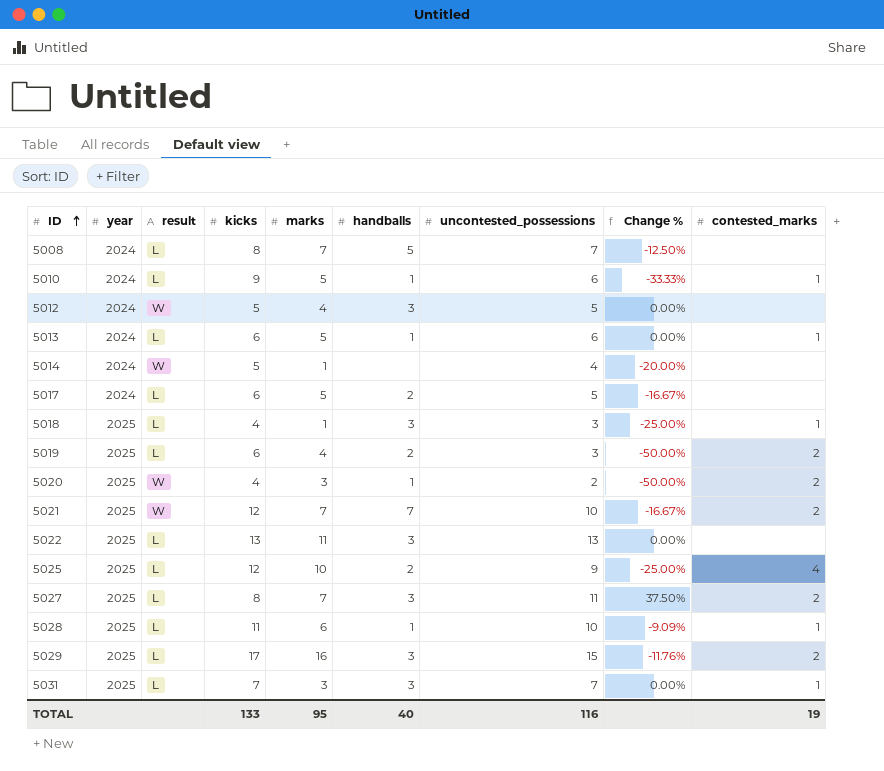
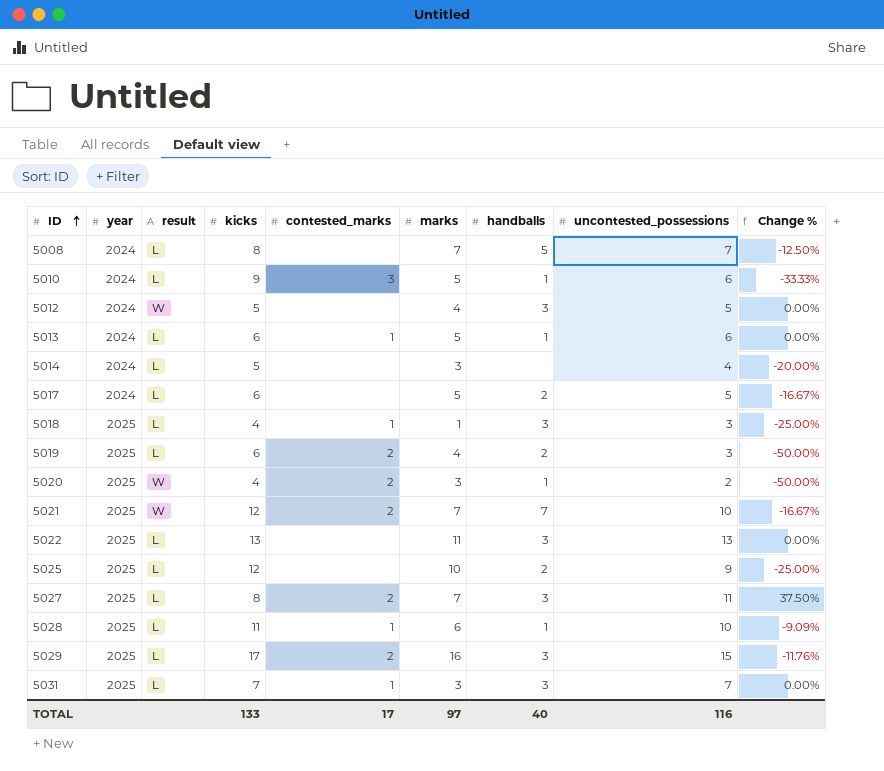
column contested_marks | position: 9 -> 5
5010 | contested_marks: 1 -> 3
5014 | result: W -> L
5014 | marks: 1 -> 3
5025 | contested_marks: 4 -> none
TOTAL | contested_marks: 19 -> 17
TOTAL | marks: 95 -> 97

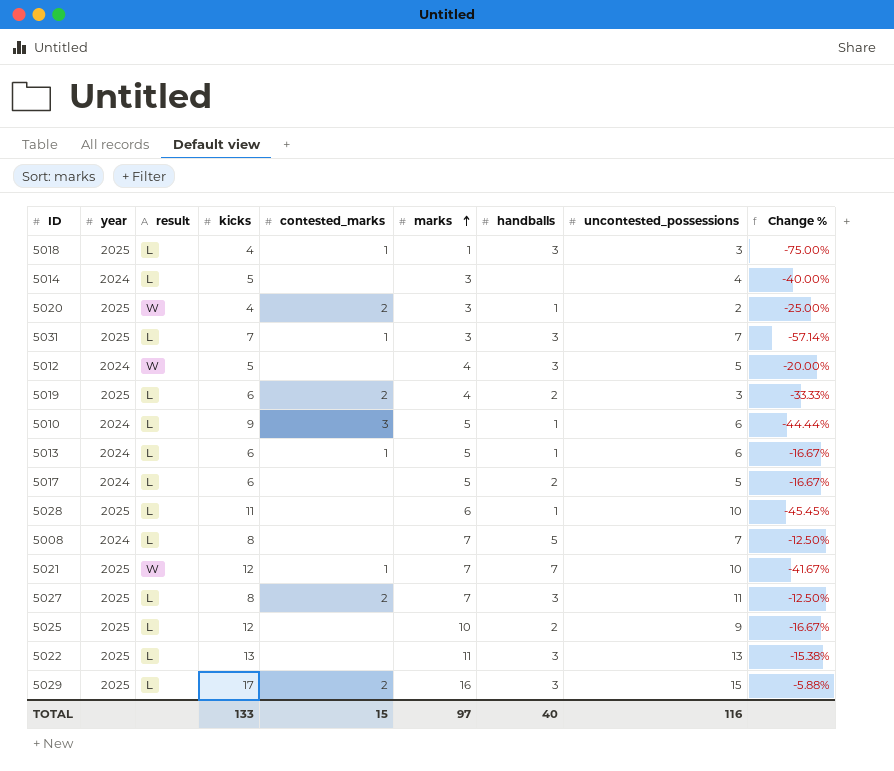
row order: ID ascending -> marks ascending
column Change % | formula: ([uncontested_possessions] - [kicks]) / [kicks] -> ([marks] - [kicks]) / [kicks]
5028 | contested_marks: 1 -> none
5021 | contested_marks: 2 -> 1
TOTAL | contested_marks: 17 -> 15

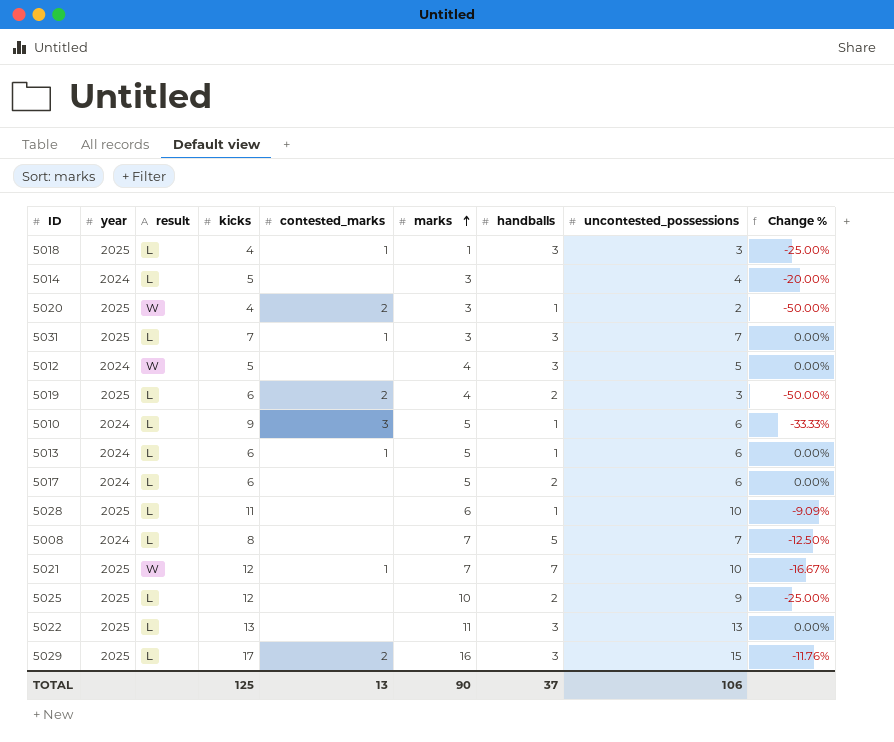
column Change % | formula: ([marks] - [kicks]) / [kicks] -> ([uncontested_possessions] - [kicks]) / [kicks]
row 5027: 2025 | L | 8 | 2 | 7 | 3 | 11 | -12.50% -> none
5017 | uncontested_possessions: 5 -> 6
TOTAL | kicks: 133 -> 125
TOTAL | contested_marks: 15 -> 13
TOTAL | marks: 97 -> 90
TOTAL | handballs: 40 -> 37
TOTAL | uncontested_possessions: 116 -> 106

